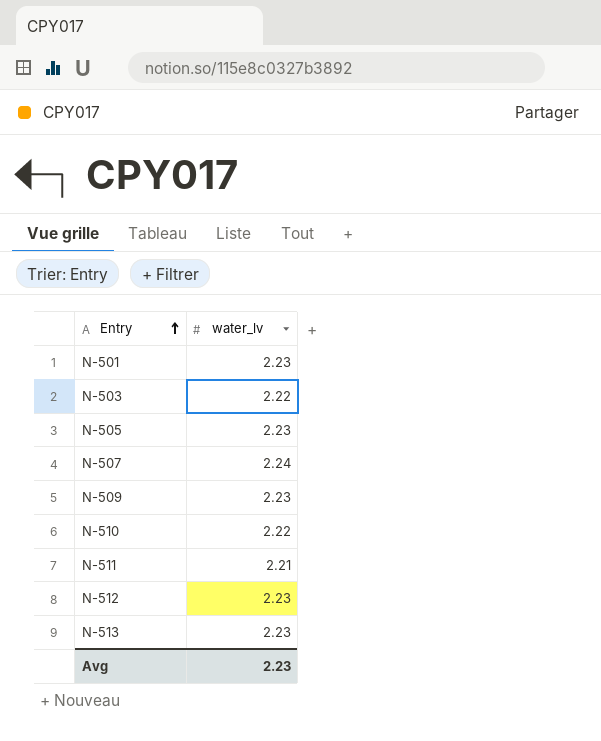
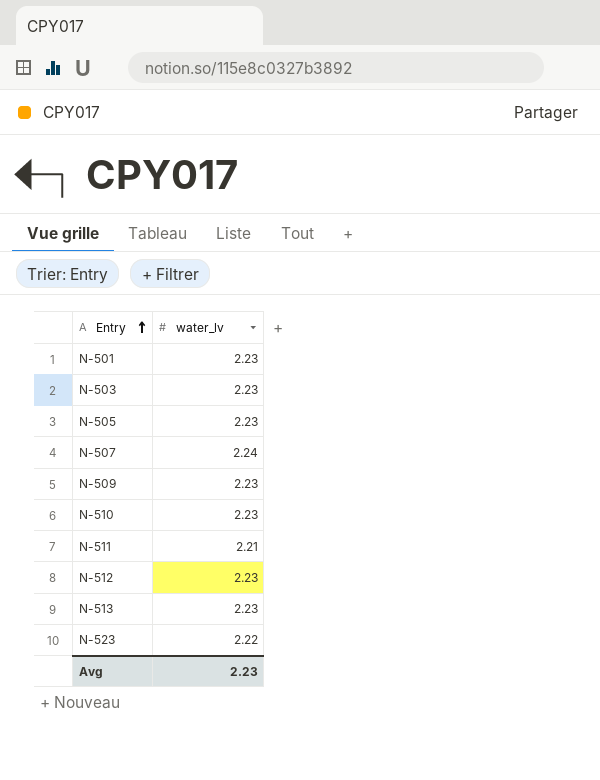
N-503 | water_lv: 2.22 -> 2.23
N-510 | water_lv: 2.22 -> 2.23
row N-523: none -> 2.22

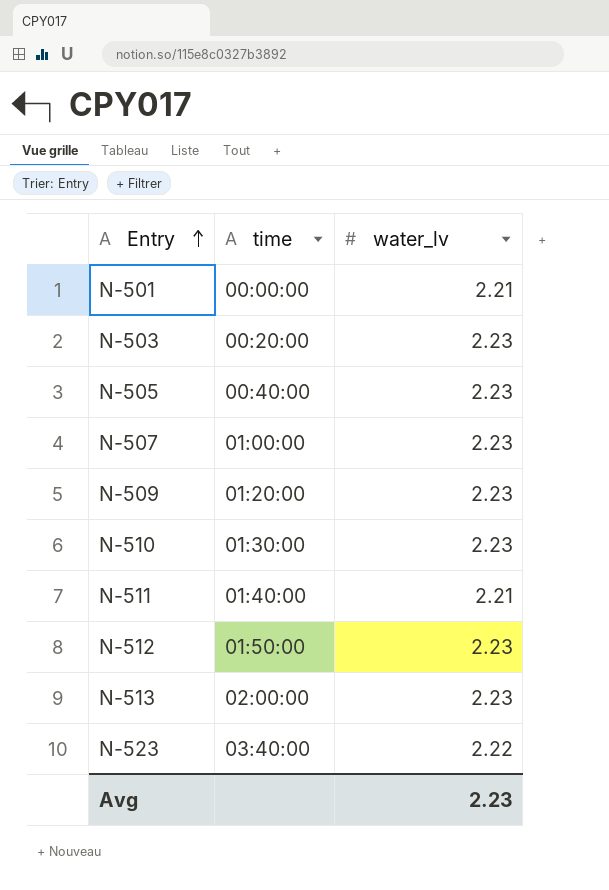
column time | position: none -> 2
N-501 | water_lv: 2.23 -> 2.21
N-507 | water_lv: 2.24 -> 2.23

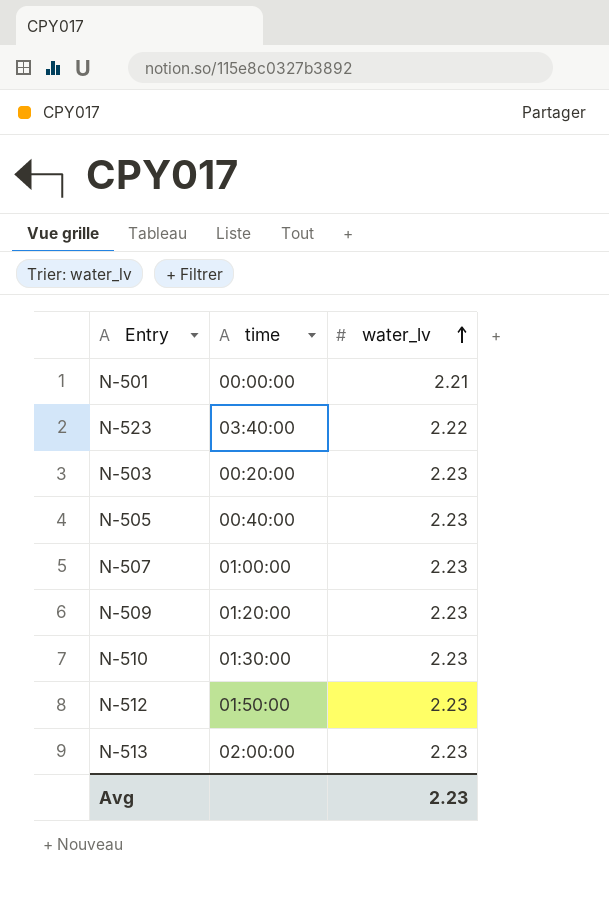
row order: Entry ascending -> water_lv ascending
row N-511: 01:40:00 | 2.21 -> none

